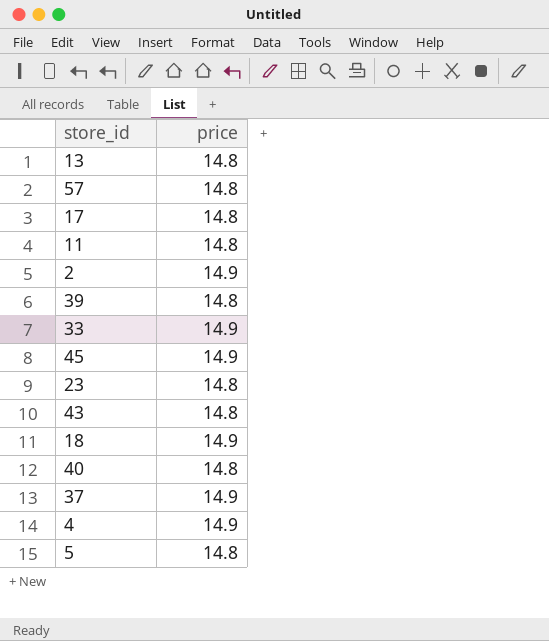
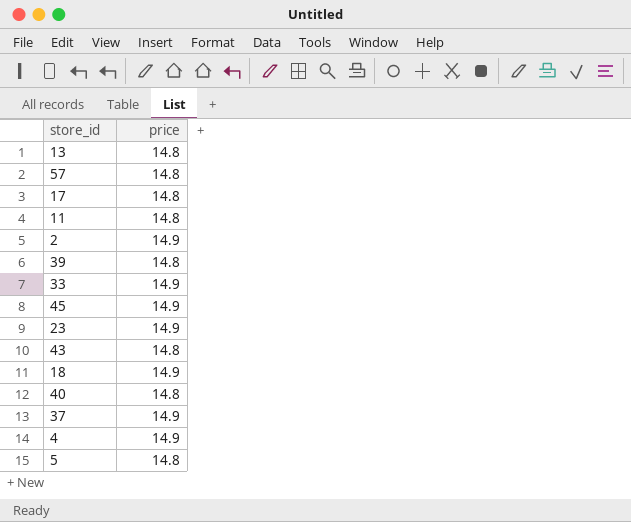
23 | price: 14.8 -> 14.9

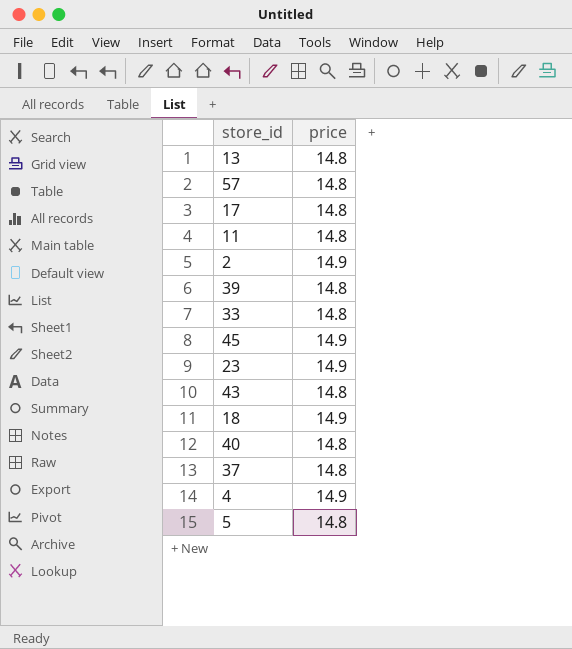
33 | price: 14.9 -> 14.8
37 | price: 14.9 -> 14.8

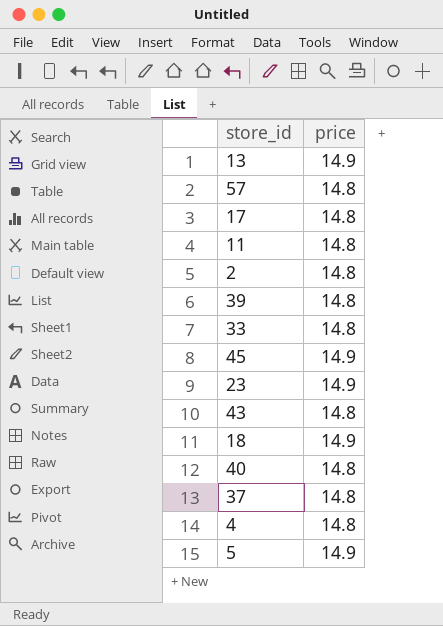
13 | price: 14.8 -> 14.9
2 | price: 14.9 -> 14.8
4 | price: 14.9 -> 14.8
5 | price: 14.8 -> 14.9

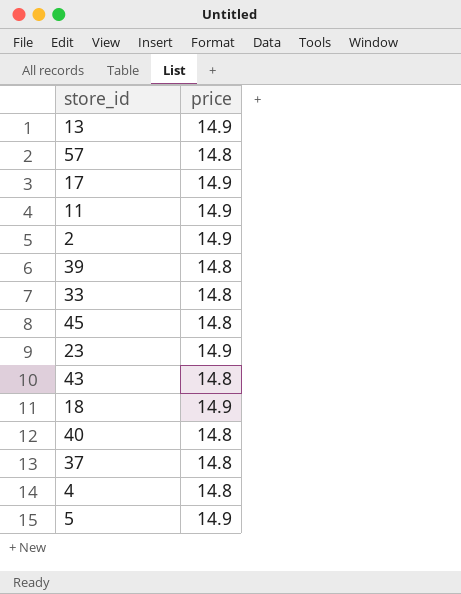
17 | price: 14.8 -> 14.9
11 | price: 14.8 -> 14.9
2 | price: 14.8 -> 14.9
45 | price: 14.9 -> 14.8

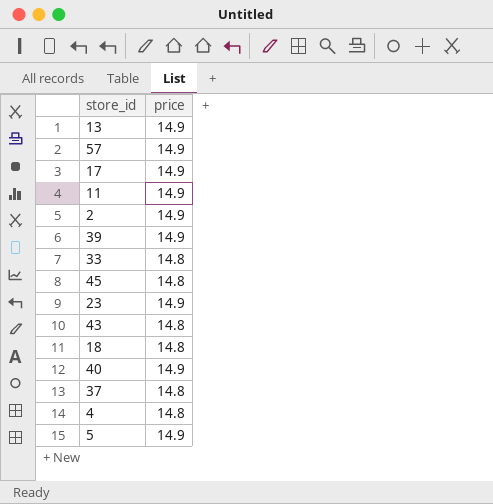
57 | price: 14.8 -> 14.9
39 | price: 14.8 -> 14.9
18 | price: 14.9 -> 14.8
40 | price: 14.8 -> 14.9

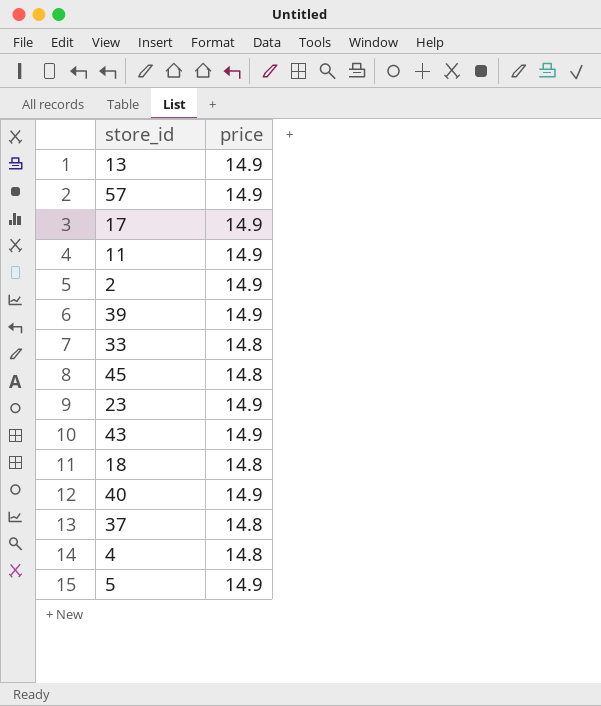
43 | price: 14.8 -> 14.9

